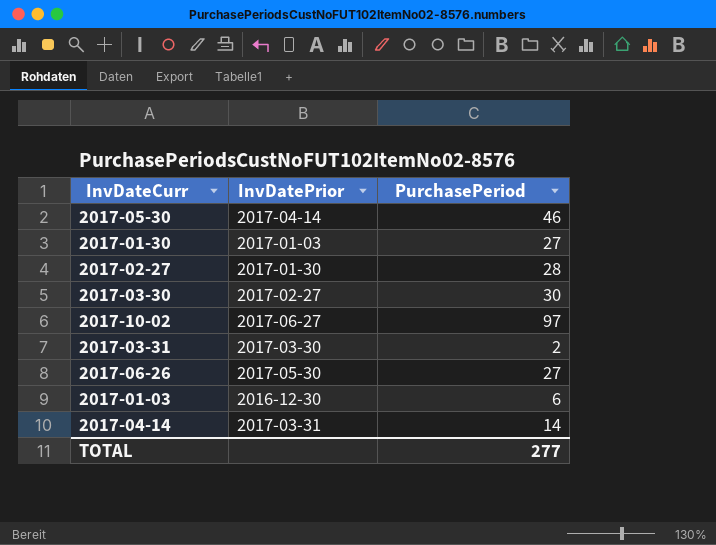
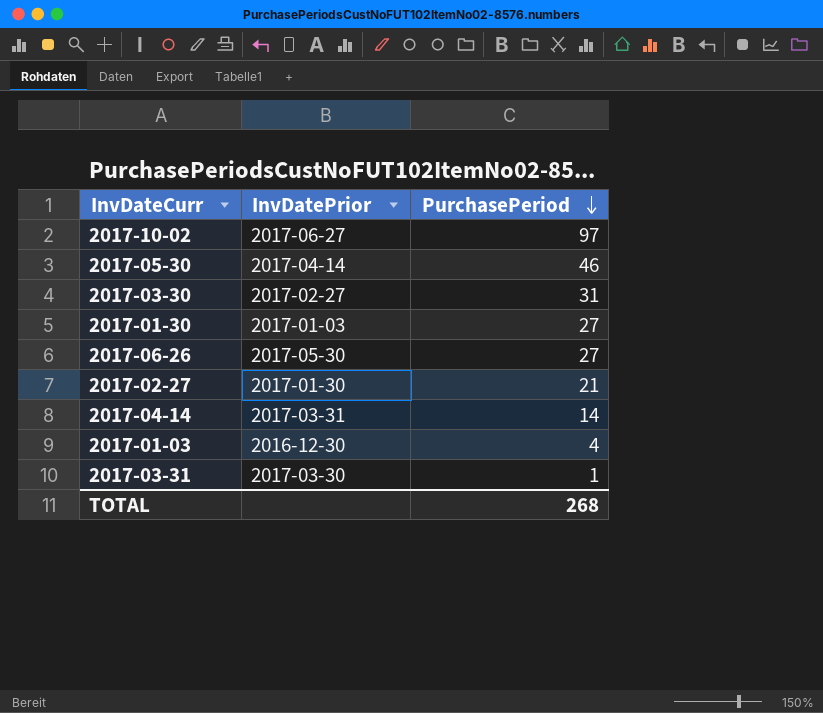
row order: none -> PurchasePeriod descending
2017-03-30 | PurchasePeriod: 30 -> 31
2017-02-27 | PurchasePeriod: 28 -> 21
2017-01-03 | PurchasePeriod: 6 -> 4
2017-03-31 | PurchasePeriod: 2 -> 1
TOTAL | PurchasePeriod: 277 -> 268

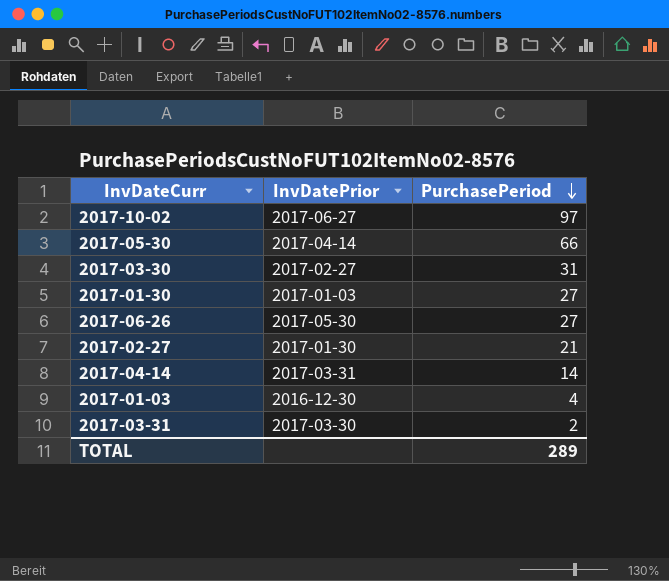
2017-05-30 | PurchasePeriod: 46 -> 66
2017-03-31 | PurchasePeriod: 1 -> 2
TOTAL | PurchasePeriod: 268 -> 289

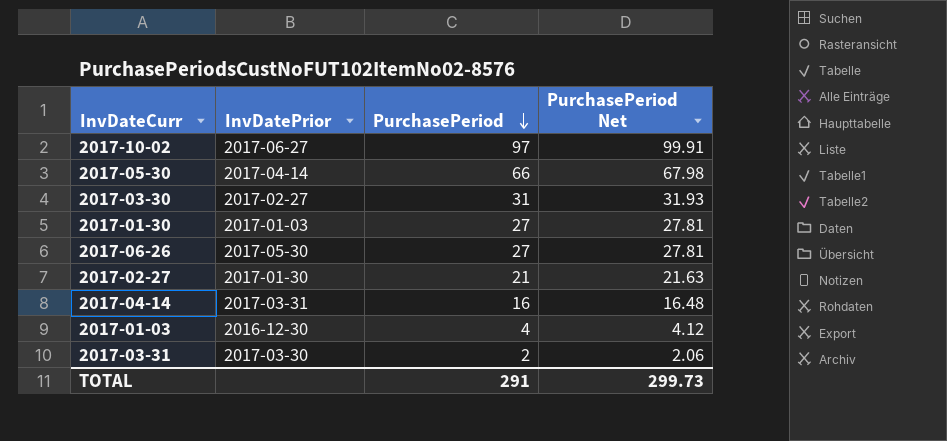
column PurchasePeriod Net | formula: none -> [PurchasePeriod] * 1.03
2017-04-14 | PurchasePeriod: 14 -> 16
TOTAL | PurchasePeriod: 289 -> 291

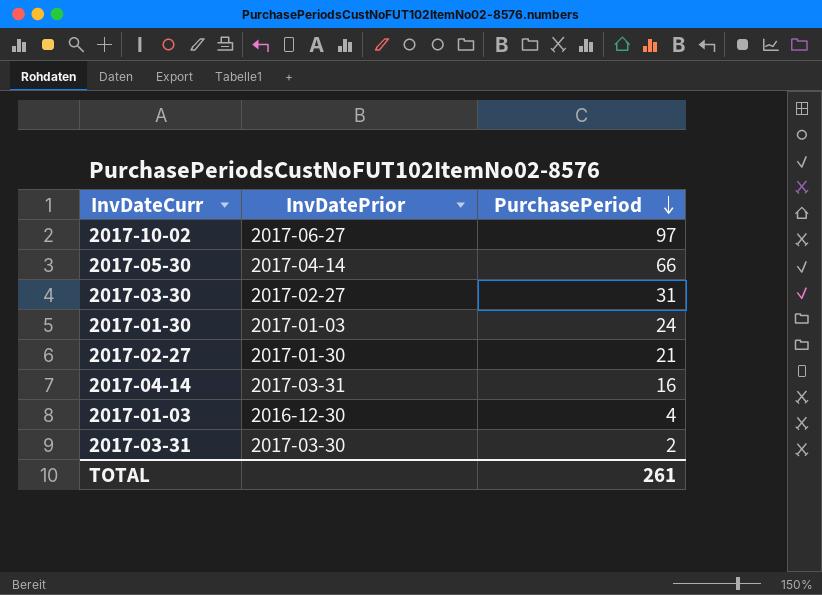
column PurchasePeriod Net | formula: [PurchasePeriod] * 1.03 -> none
row 2017-06-26: 2017-05-30 | 27 | 27.81 -> none
2017-01-30 | PurchasePeriod: 27 -> 24
TOTAL | PurchasePeriod: 291 -> 261

